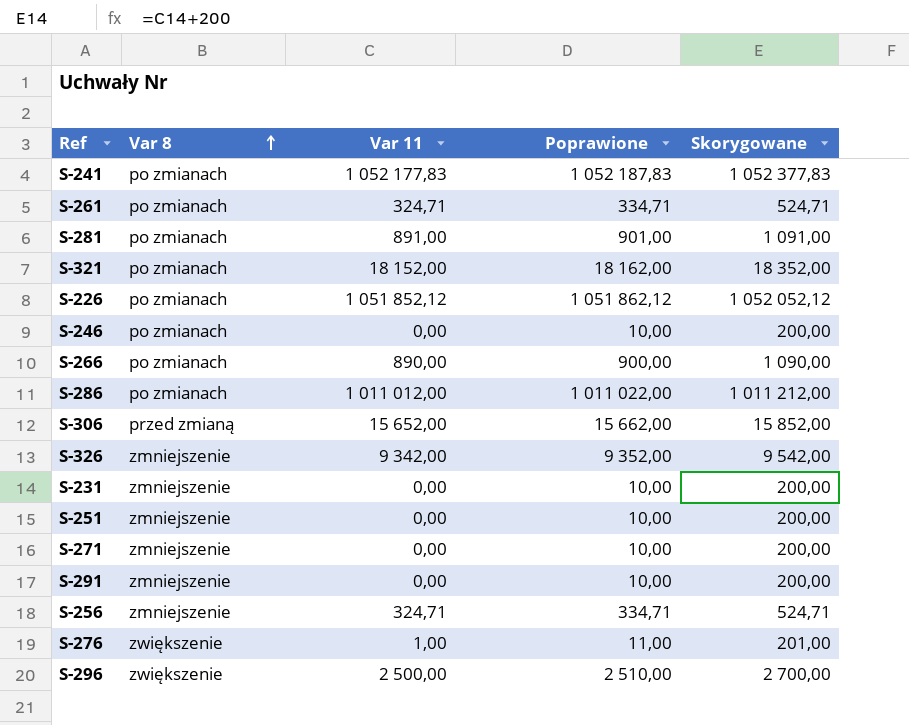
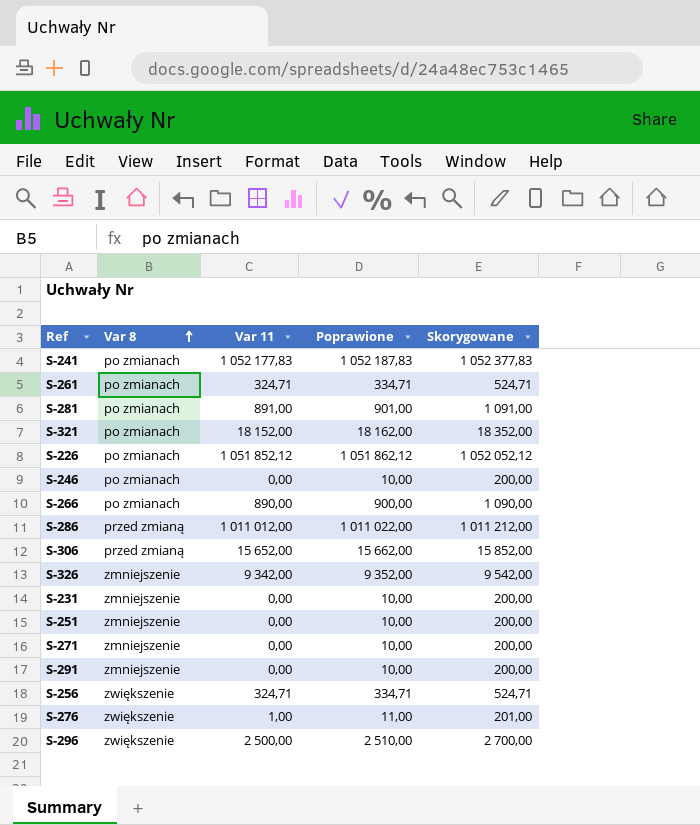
S-286 | Var 8: po zmianach -> przed zmianą
S-256 | Var 8: zmniejszenie -> zwiększenie

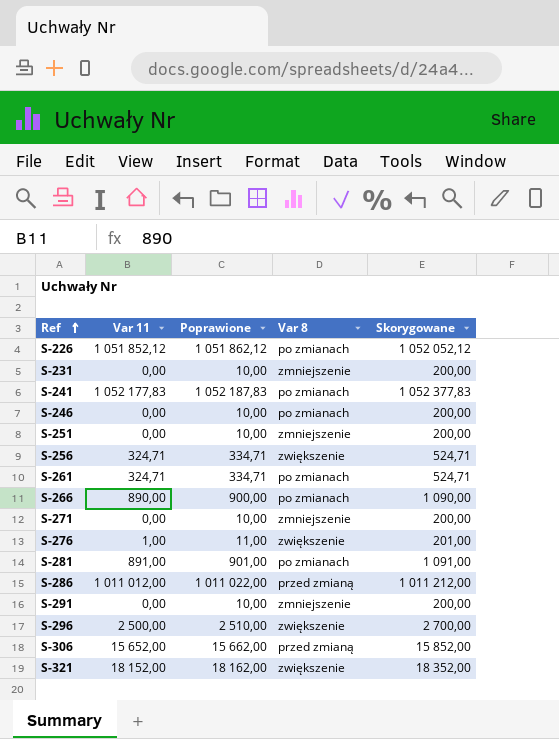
row order: Var 8 ascending -> Ref ascending
column Var 8 | position: 2 -> 4
row S-326: zmniejszenie | 9 342,00 | 9 352,00 | 9 542,00 -> none
S-321 | Var 8: po zmianach -> zwiększenie

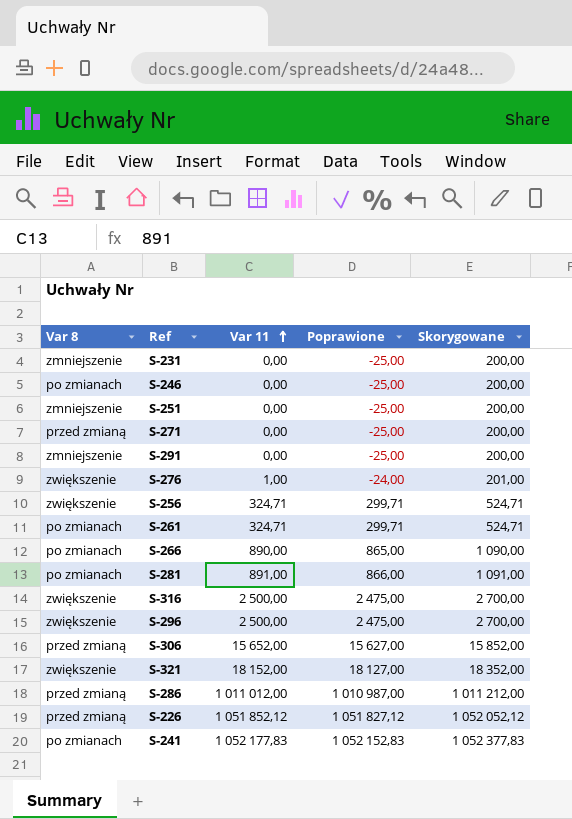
row order: Ref ascending -> Var 11 ascending
column Var 8 | position: 4 -> 1
column Poprawione | formula: [Var 11] + 10 -> [Var 11] - 25
S-271 | Var 8: zmniejszenie -> przed zmianą
row S-316: none -> zwiększenie | 2 500,00 | 2 475,00 | 2 700,00
S-226 | Var 8: po zmianach -> przed zmianą

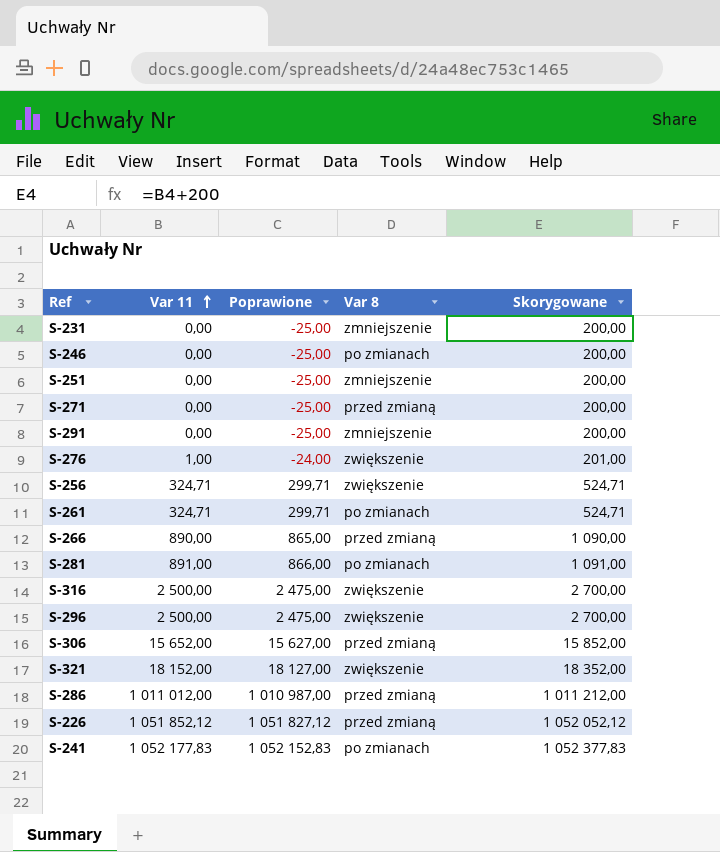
column Var 8 | position: 1 -> 4
S-266 | Var 8: po zmianach -> przed zmianą

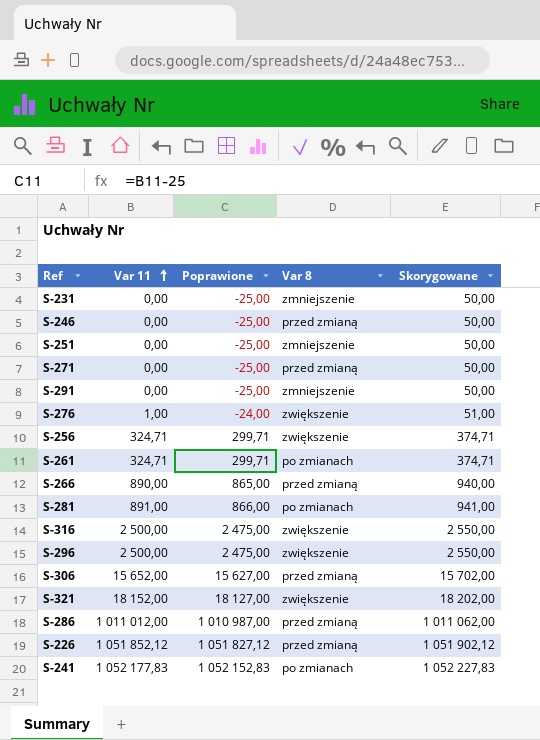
column Skorygowane | formula: [Var 11] + 200 -> [Var 11] + 50
S-246 | Var 8: po zmianach -> przed zmianą

